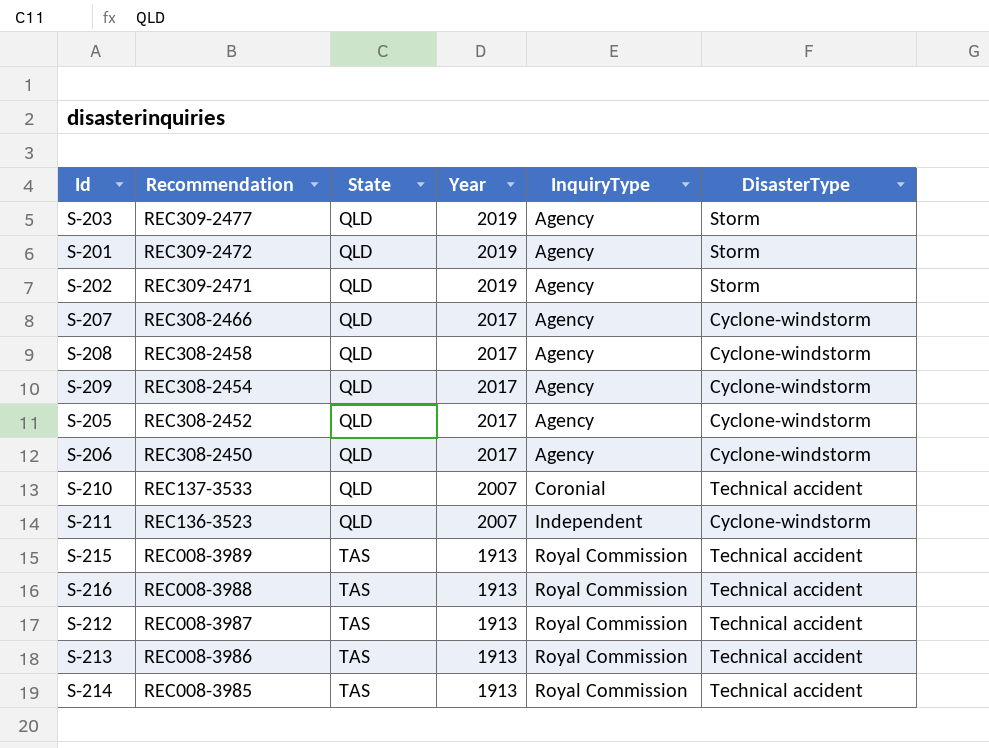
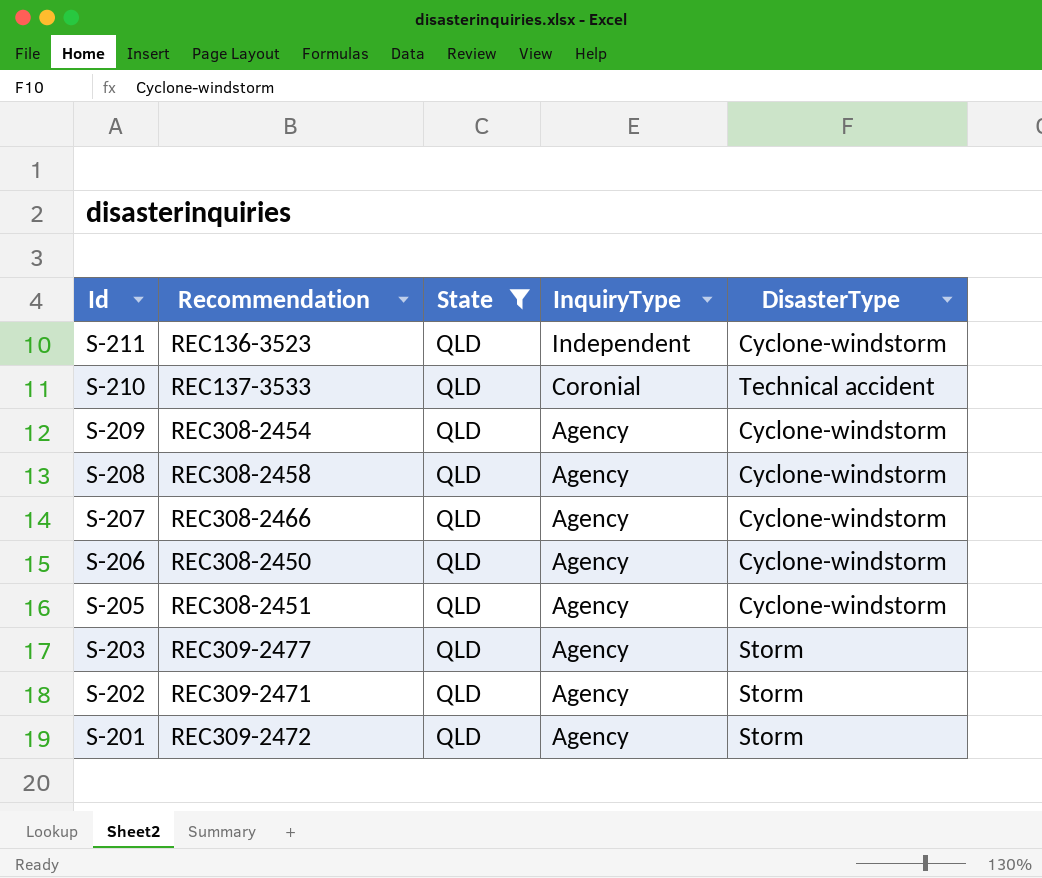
filter: none -> State = QLD
row order: Recommendation descending -> Id descending
column Year | position: 4 -> none
S-205 | Recommendation: REC308-2452 -> REC308-2451

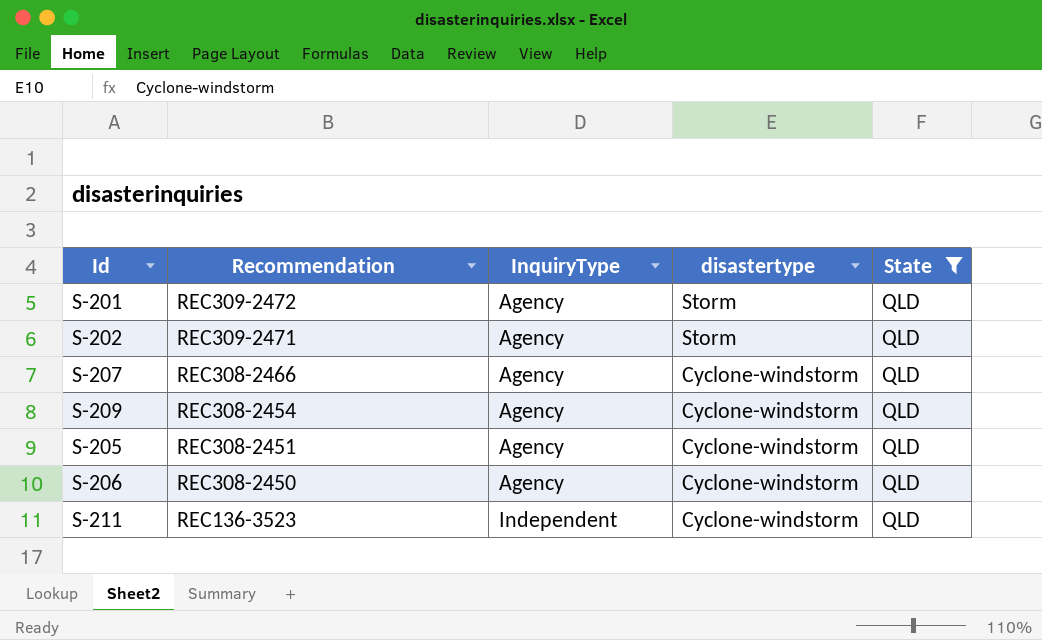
row order: Id descending -> Recommendation descending
column name: DisasterType -> disastertype
column State | position: 3 -> 5
row S-210: REC137-3533 | QLD | Coronial | Technical accident -> none
row S-208: REC308-2458 | QLD | Agency | Cyclone-windstorm -> none
row S-203: REC309-2477 | QLD | Agency | Storm -> none

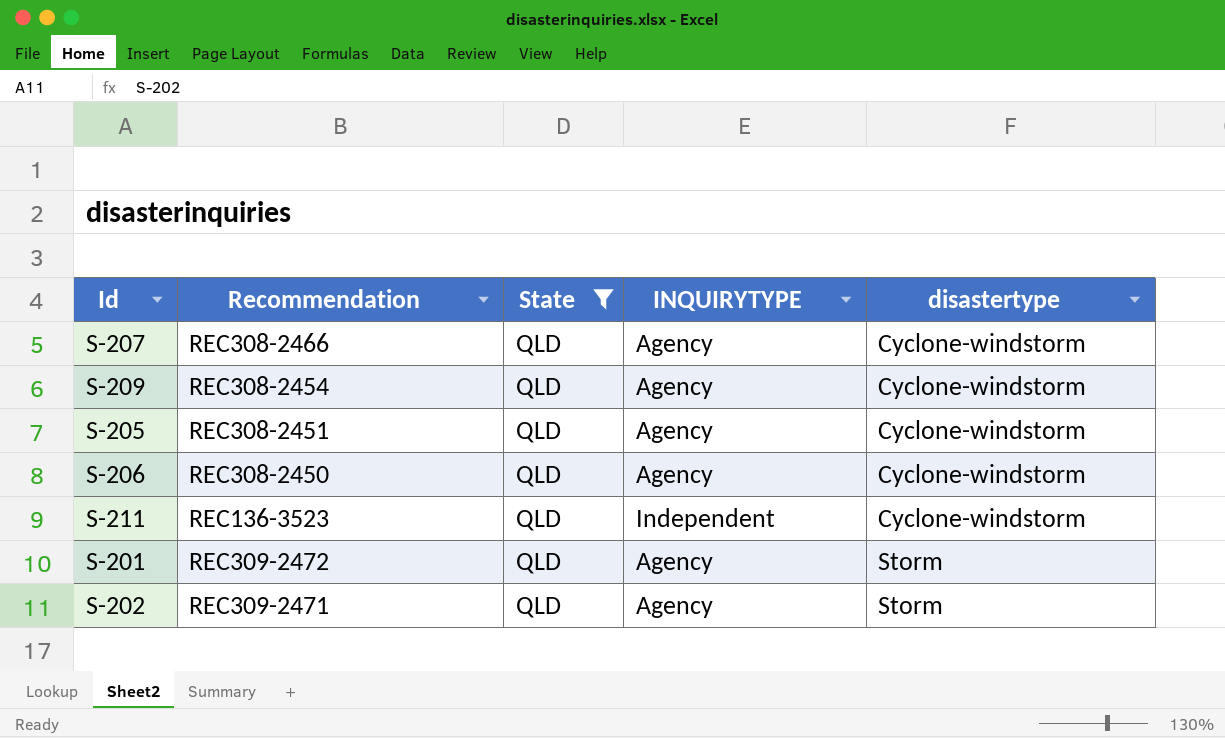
row order: Recommendation descending -> disastertype ascending
column State | position: 5 -> 3
column name: InquiryType -> INQUIRYTYPE

